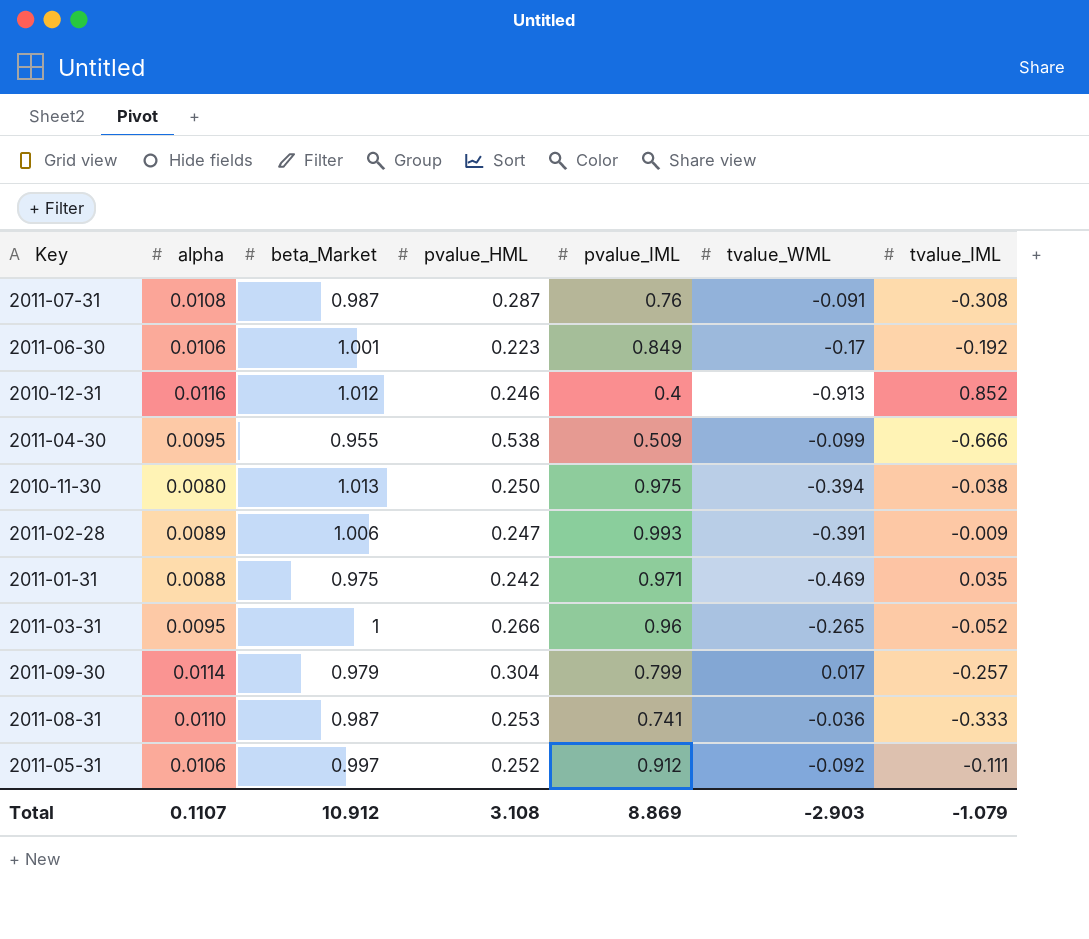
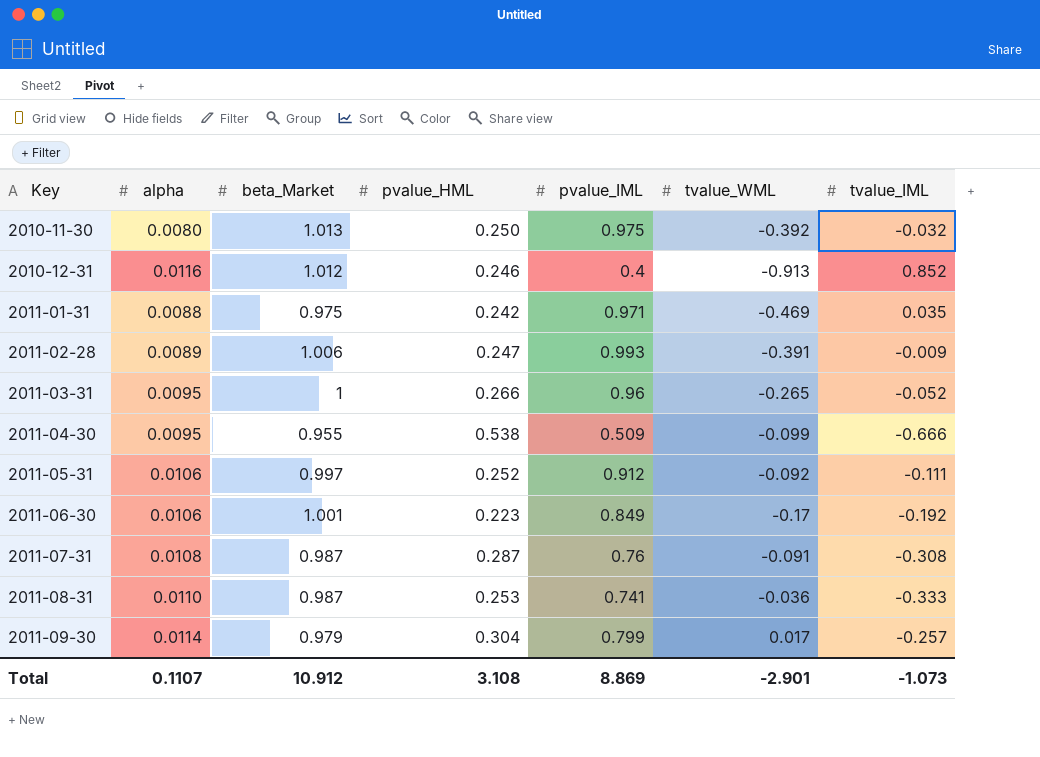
row order: none -> Key ascending
2010-11-30 | tvalue_WML: -0.394 -> -0.392
2010-11-30 | tvalue_IML: -0.038 -> -0.032
Total | tvalue_WML: -2.903 -> -2.901
Total | tvalue_IML: -1.079 -> -1.073

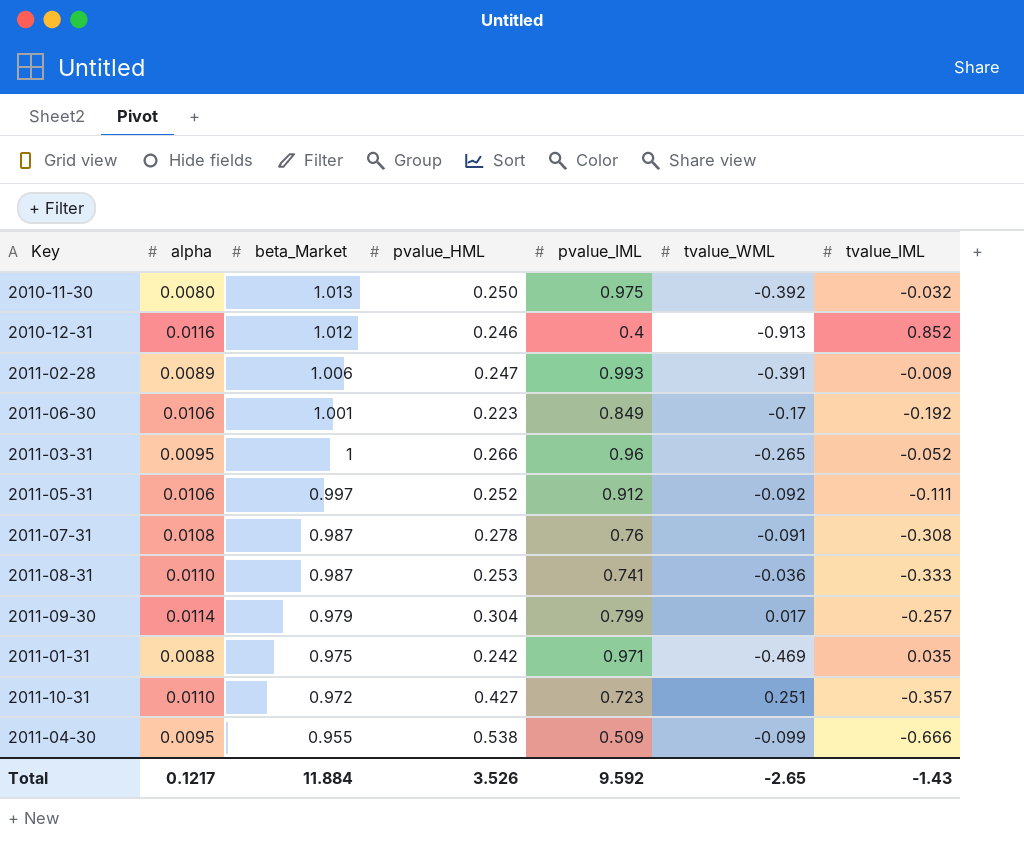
row order: Key ascending -> beta_Market descending
2011-07-31 | pvalue_HML: 0.287 -> 0.278
row 2011-10-31: none -> 0.0110 | 0.972 | 0.427 | 0.723 | 0.251 | -0.357
Total | alpha: 0.1107 -> 0.1217
Total | beta_Market: 10.912 -> 11.884
Total | pvalue_HML: 3.108 -> 3.526
Total | pvalue_IML: 8.869 -> 9.592
Total | tvalue_WML: -2.901 -> -2.65
Total | tvalue_IML: -1.073 -> -1.43

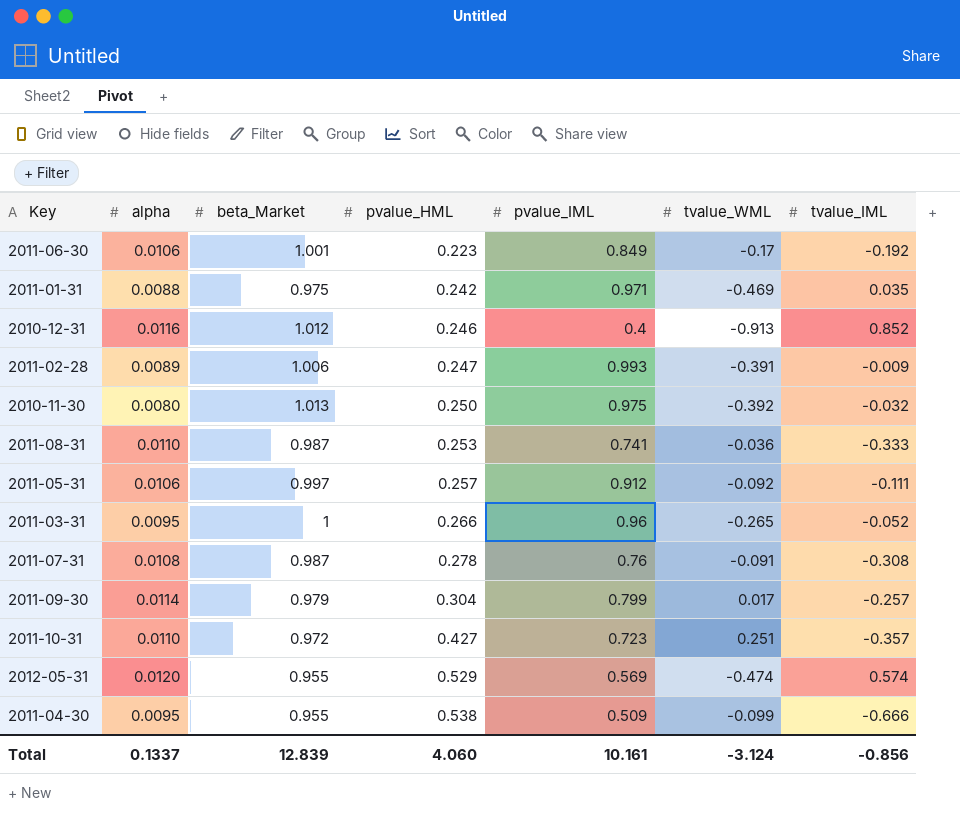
row order: beta_Market descending -> pvalue_HML ascending
2011-05-31 | pvalue_HML: 0.252 -> 0.257
row 2012-05-31: none -> 0.0120 | 0.955 | 0.529 | 0.569 | -0.474 | 0.574
Total | alpha: 0.1217 -> 0.1337
Total | beta_Market: 11.884 -> 12.839
Total | pvalue_HML: 3.526 -> 4.060
Total | pvalue_IML: 9.592 -> 10.161
Total | tvalue_WML: -2.65 -> -3.124
Total | tvalue_IML: -1.43 -> -0.856

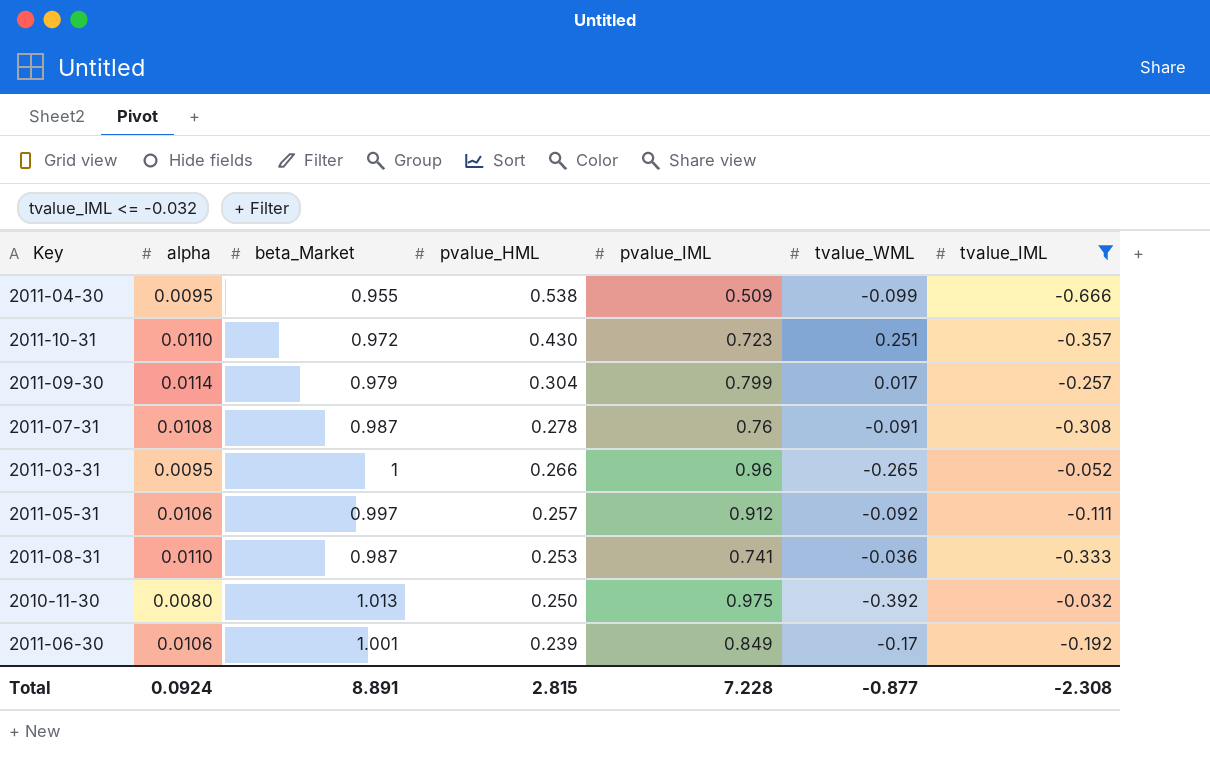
filter: none -> tvalue_IML <= -0.032
row order: pvalue_HML ascending -> pvalue_HML descending
2011-10-31 | pvalue_HML: 0.427 -> 0.430
2011-06-30 | pvalue_HML: 0.223 -> 0.239
Total | alpha: 0.1337 -> 0.0924
Total | beta_Market: 12.839 -> 8.891
Total | pvalue_HML: 4.060 -> 2.815
Total | pvalue_IML: 10.161 -> 7.228
Total | tvalue_WML: -3.124 -> -0.877
Total | tvalue_IML: -0.856 -> -2.308

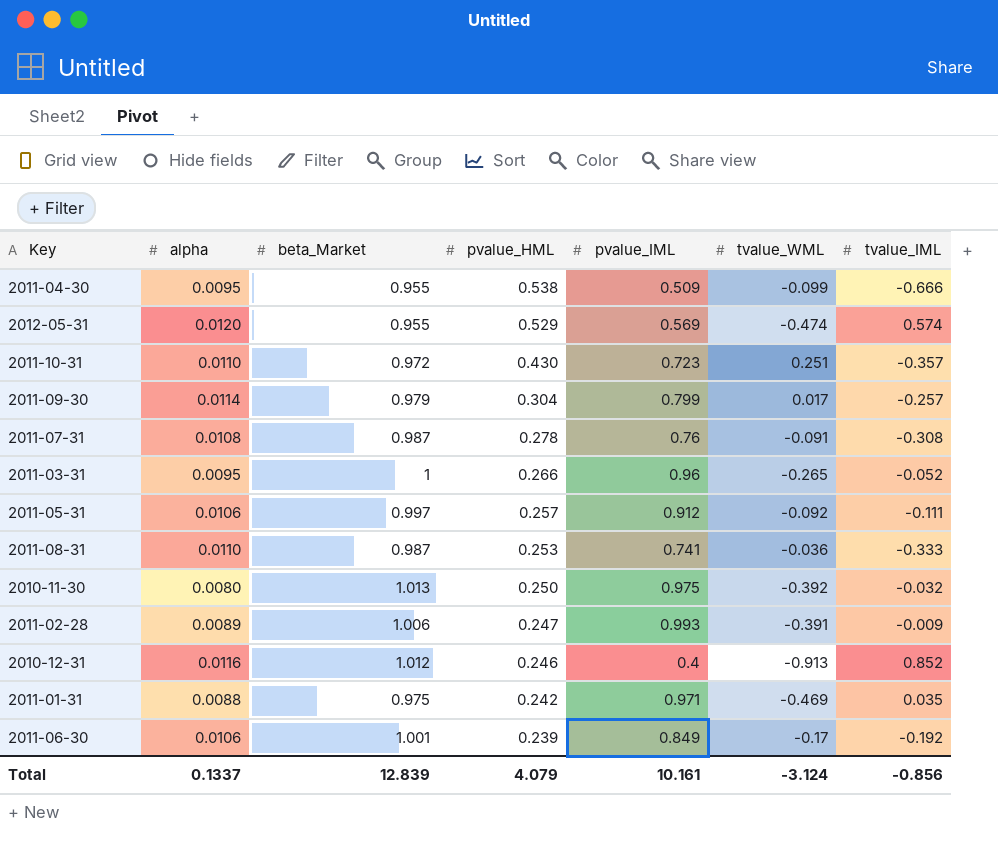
filter: tvalue_IML <= -0.032 -> none
Total | alpha: 0.0924 -> 0.1337
Total | beta_Market: 8.891 -> 12.839
Total | pvalue_HML: 2.815 -> 4.079
Total | pvalue_IML: 7.228 -> 10.161
Total | tvalue_WML: -0.877 -> -3.124
Total | tvalue_IML: -2.308 -> -0.856

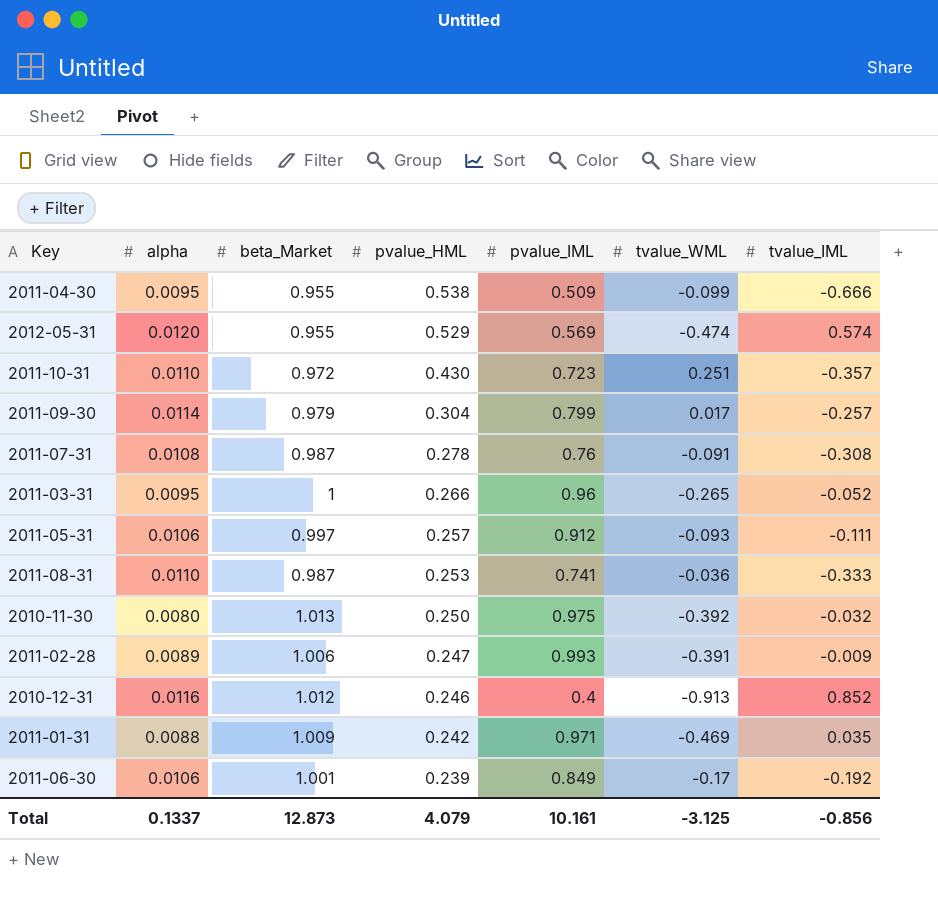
2011-05-31 | tvalue_WML: -0.092 -> -0.093
2011-01-31 | beta_Market: 0.975 -> 1.009
Total | beta_Market: 12.839 -> 12.873
Total | tvalue_WML: -3.124 -> -3.125

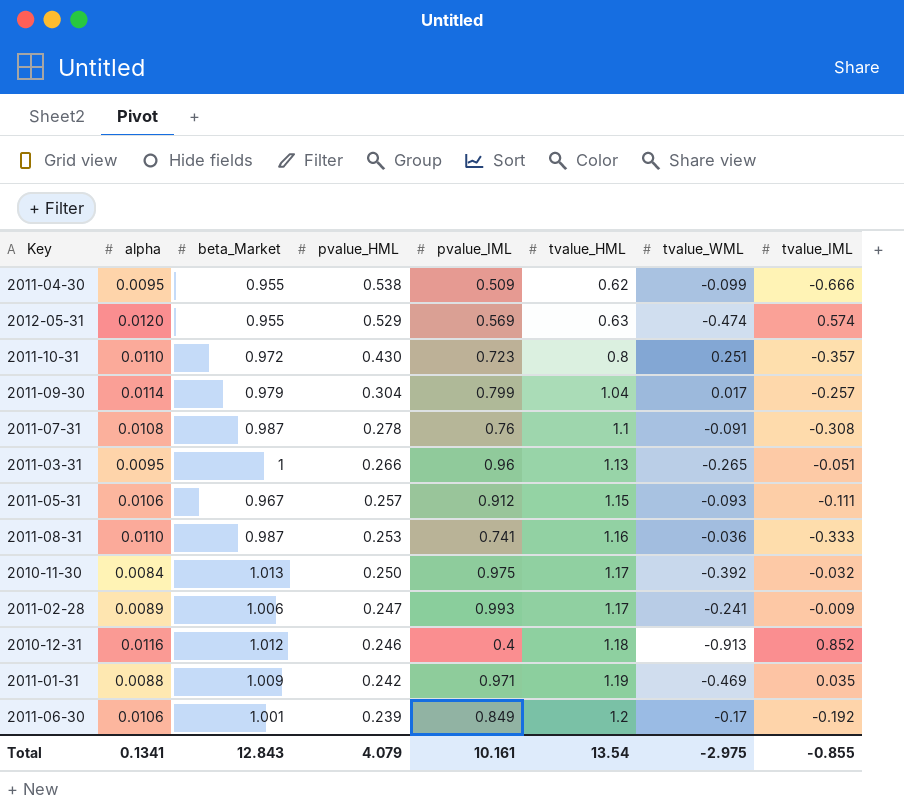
column tvalue_HML | position: none -> 6
2011-03-31 | tvalue_IML: -0.052 -> -0.051
2011-05-31 | beta_Market: 0.997 -> 0.967
2010-11-30 | alpha: 0.0080 -> 0.0084
2011-02-28 | tvalue_WML: -0.391 -> -0.241
Total | alpha: 0.1337 -> 0.1341
Total | beta_Market: 12.873 -> 12.843
Total | tvalue_WML: -3.125 -> -2.975
Total | tvalue_IML: -0.856 -> -0.855

